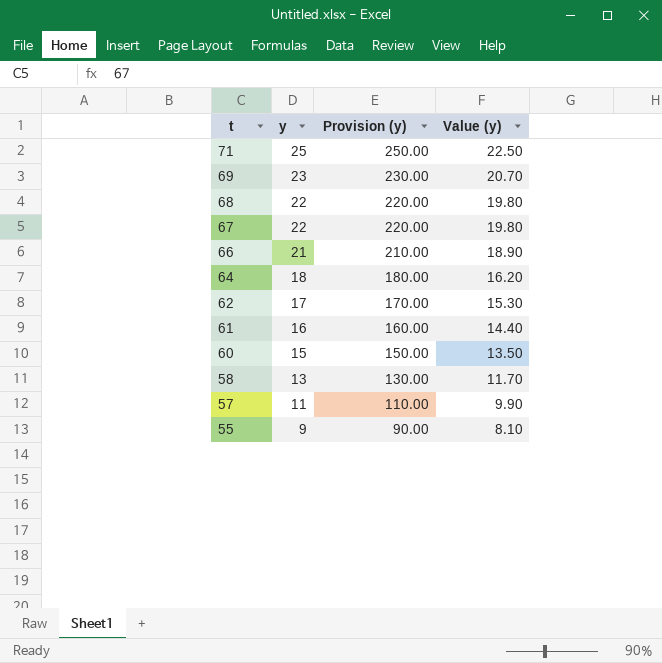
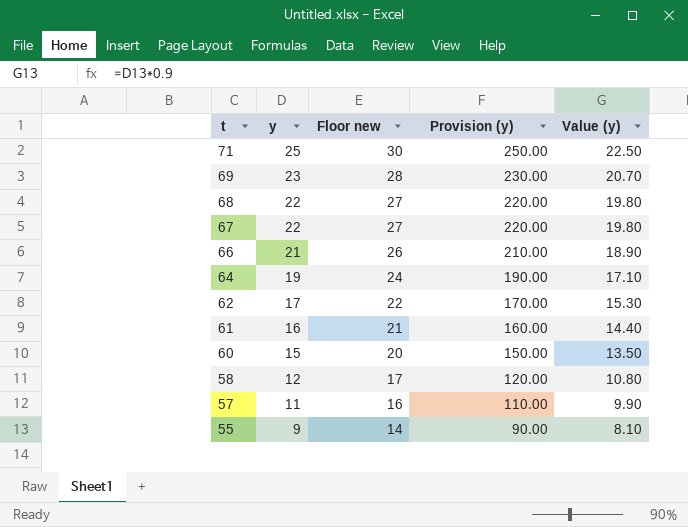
column Floor new | formula: none -> [y] + 5
64 | y: 18 -> 19
64 | Provision (y): 180.00 -> 190.00
64 | Value (y): 16.20 -> 17.10
58 | y: 13 -> 12
58 | Provision (y): 130.00 -> 120.00
58 | Value (y): 11.70 -> 10.80

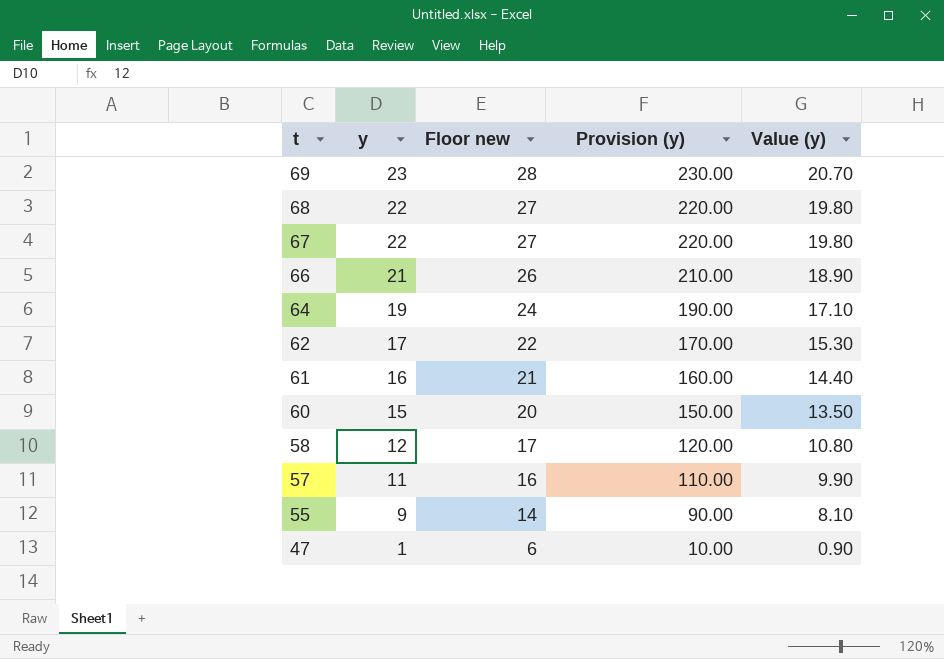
row 71: 25 | 30 | 250.00 | 22.50 -> none
row 47: none -> 1 | 6 | 10.00 | 0.90

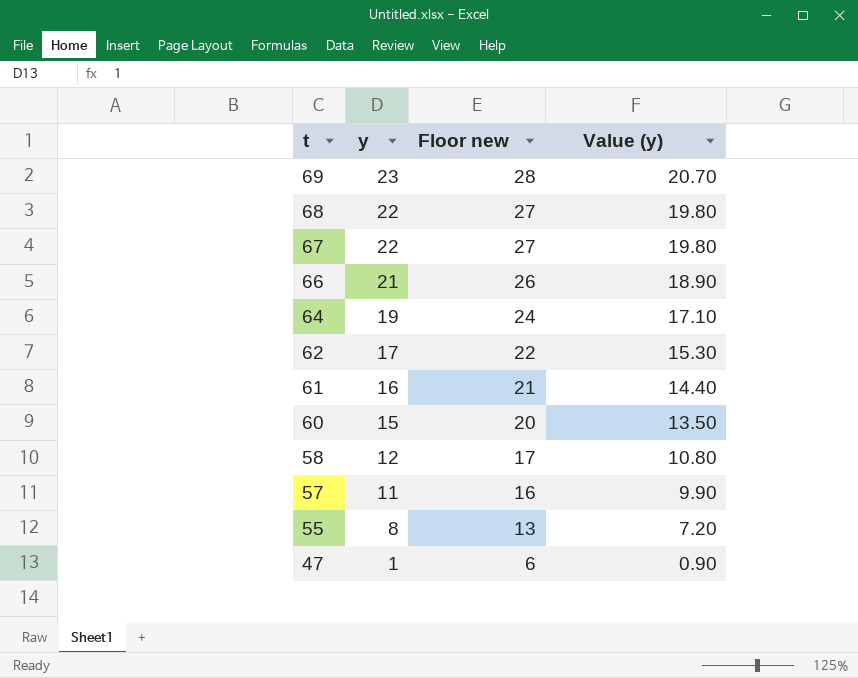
column Provision (y) | formula: [y] * 10 -> none
55 | y: 9 -> 8
55 | Floor new: 14 -> 13
55 | Value (y): 8.10 -> 7.20

